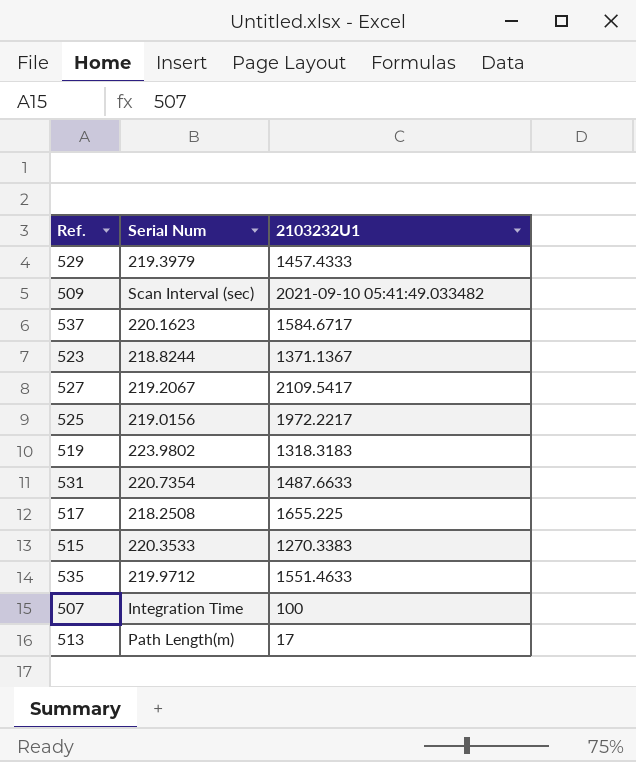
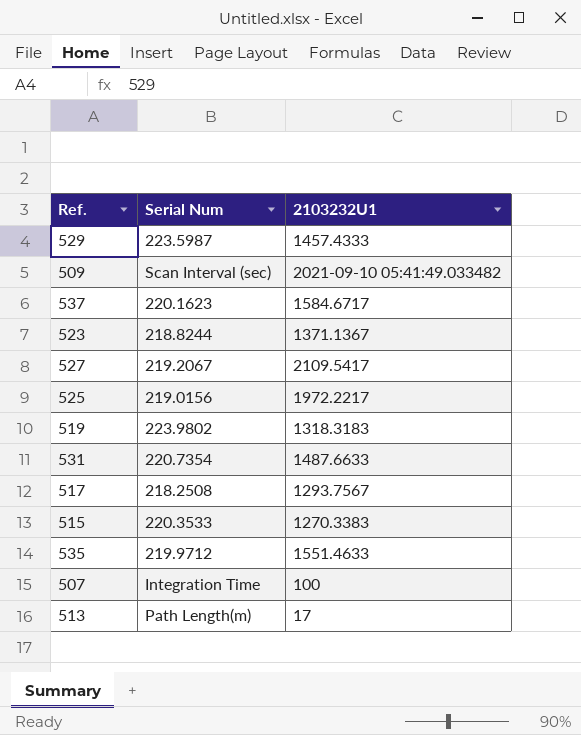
529 | Serial Num: 219.3979 -> 223.5987
517 | 2103232U1: 1655.225 -> 1293.7567

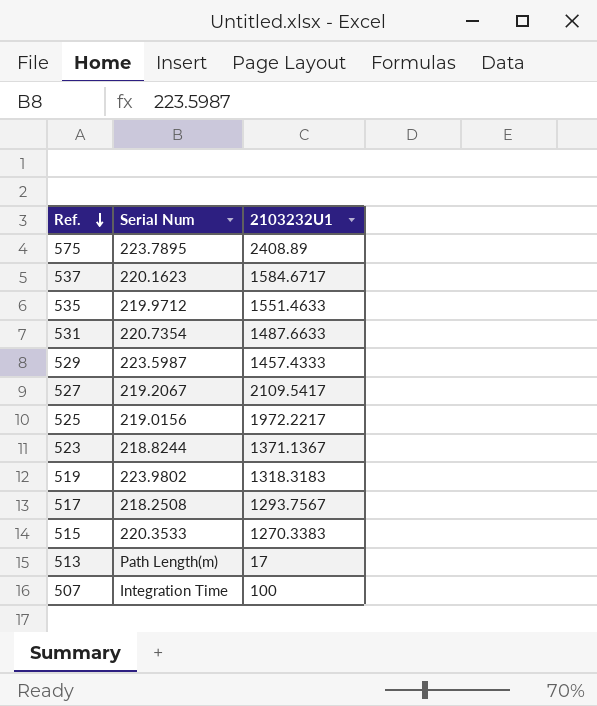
row order: none -> Ref. descending
row 509: Scan Interval (sec) | 2021-09-10 05:41:49.033482 -> none
row 575: none -> 223.7895 | 2408.89

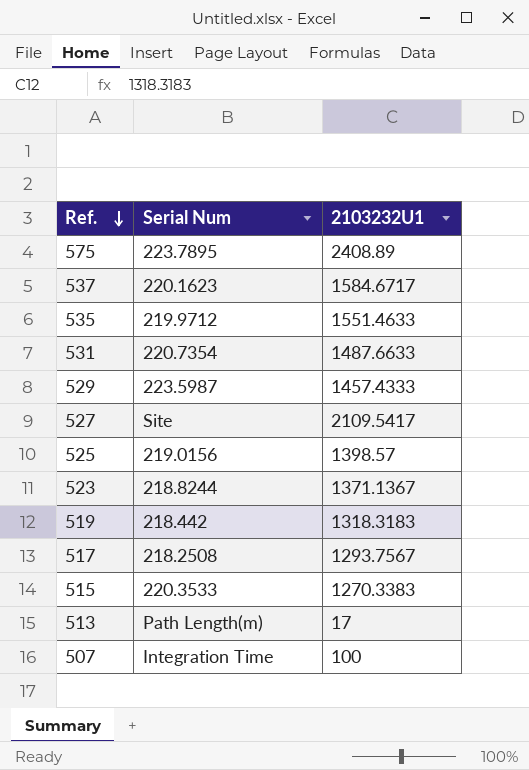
527 | Serial Num: 219.2067 -> Site
525 | 2103232U1: 1972.2217 -> 1398.57
519 | Serial Num: 223.9802 -> 218.442

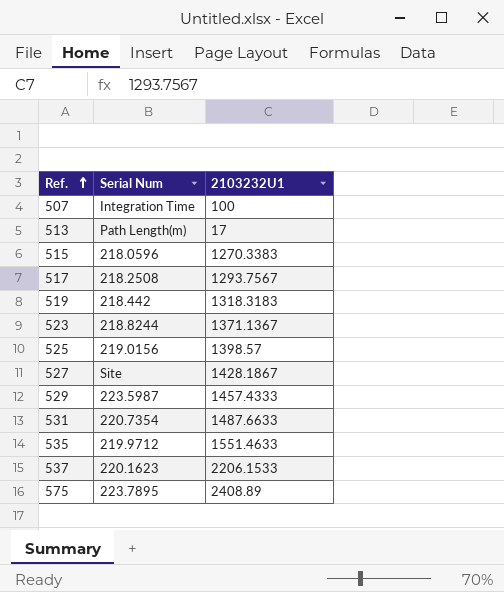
row order: Ref. descending -> Ref. ascending
515 | Serial Num: 220.3533 -> 218.0596
527 | 2103232U1: 2109.5417 -> 1428.1867
537 | 2103232U1: 1584.6717 -> 2206.1533

